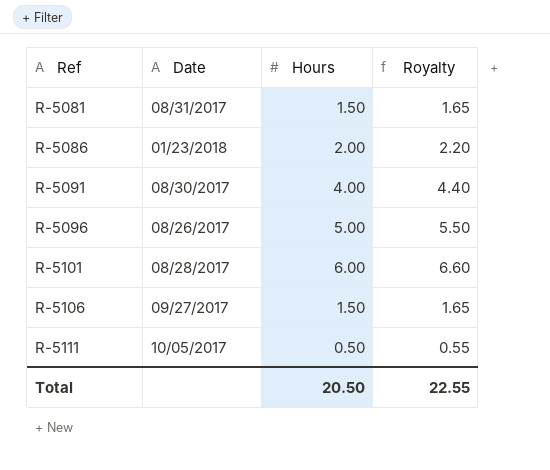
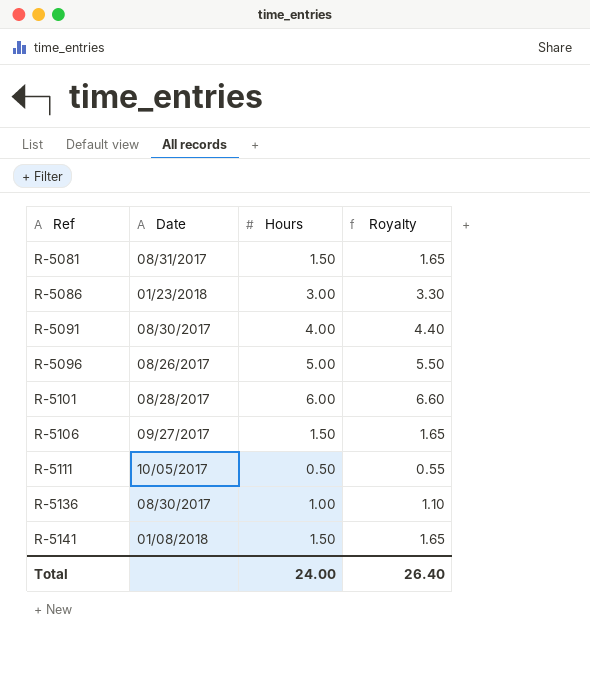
R-5086 | Hours: 2.00 -> 3.00
R-5086 | Royalty: 2.20 -> 3.30
row R-5136: none -> 08/30/2017 | 1.00 | 1.10
row R-5141: none -> 01/08/2018 | 1.50 | 1.65
Total | Hours: 20.50 -> 24.00
Total | Royalty: 22.55 -> 26.40

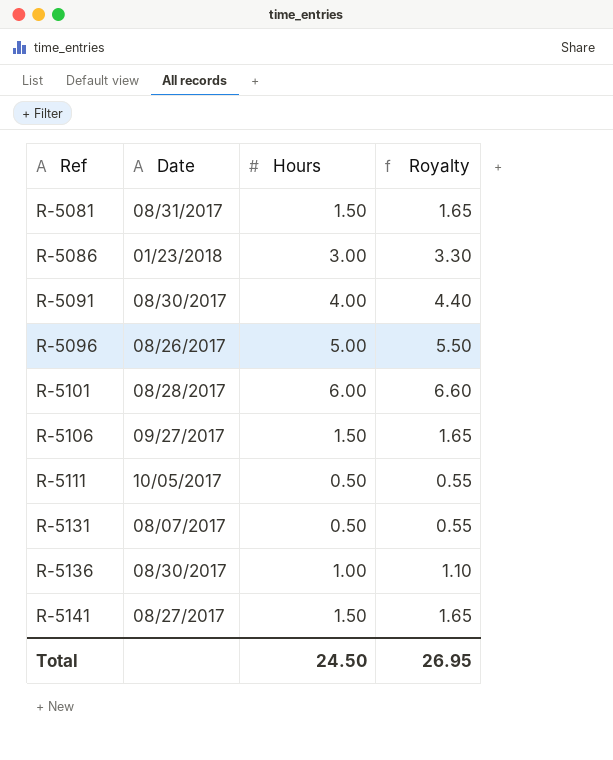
row R-5131: none -> 08/07/2017 | 0.50 | 0.55
R-5141 | Date: 01/08/2018 -> 08/27/2017
Total | Hours: 24.00 -> 24.50
Total | Royalty: 26.40 -> 26.95

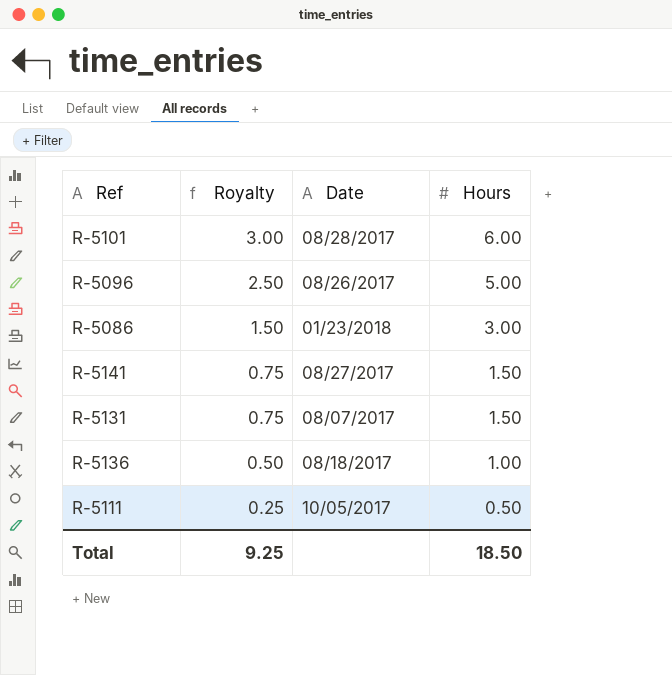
row order: Ref ascending -> Royalty descending
column Royalty | formula: [Hours] * 1.1 -> [Hours] * 0.5
column Royalty | position: 4 -> 2
row R-5081: 08/31/2017 | 1.50 | 1.65 -> none
row R-5091: 08/30/2017 | 4.00 | 4.40 -> none
row R-5106: 09/27/2017 | 1.50 | 1.65 -> none
R-5131 | Hours: 0.50 -> 1.50
R-5136 | Date: 08/30/2017 -> 08/18/2017
Total | Royalty: 26.95 -> 9.25
Total | Hours: 24.50 -> 18.50

